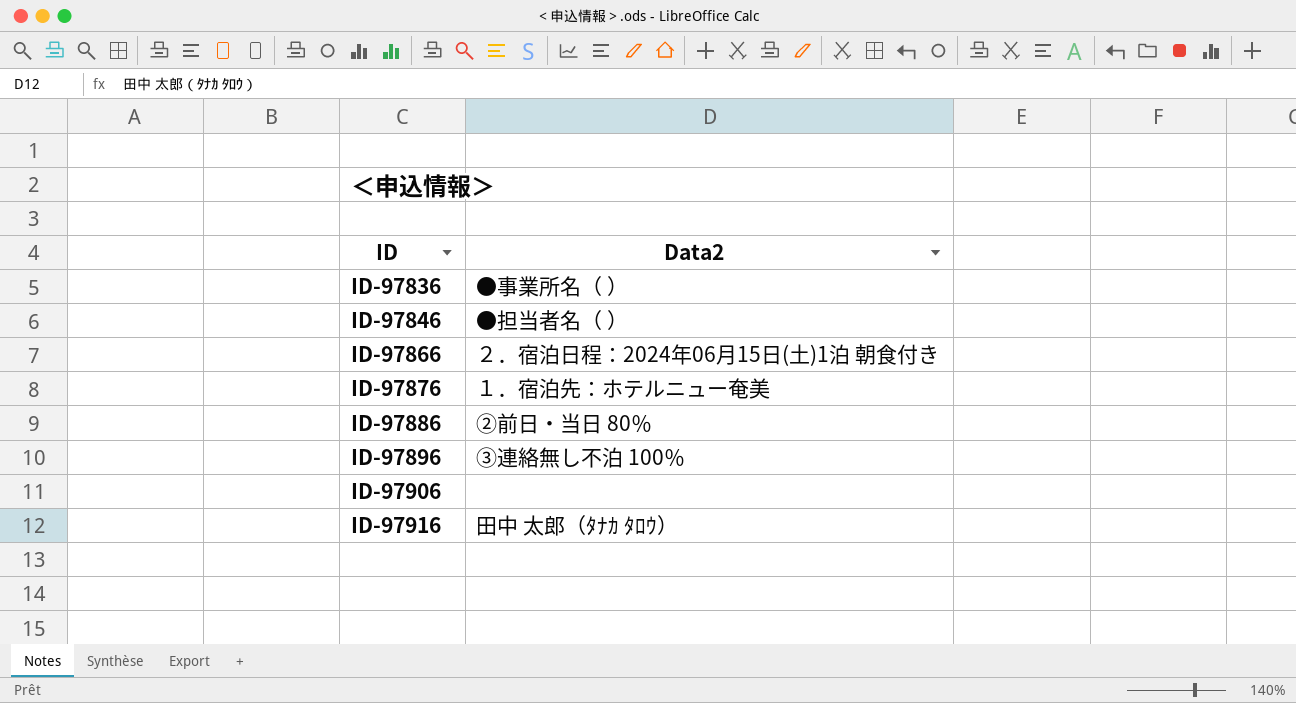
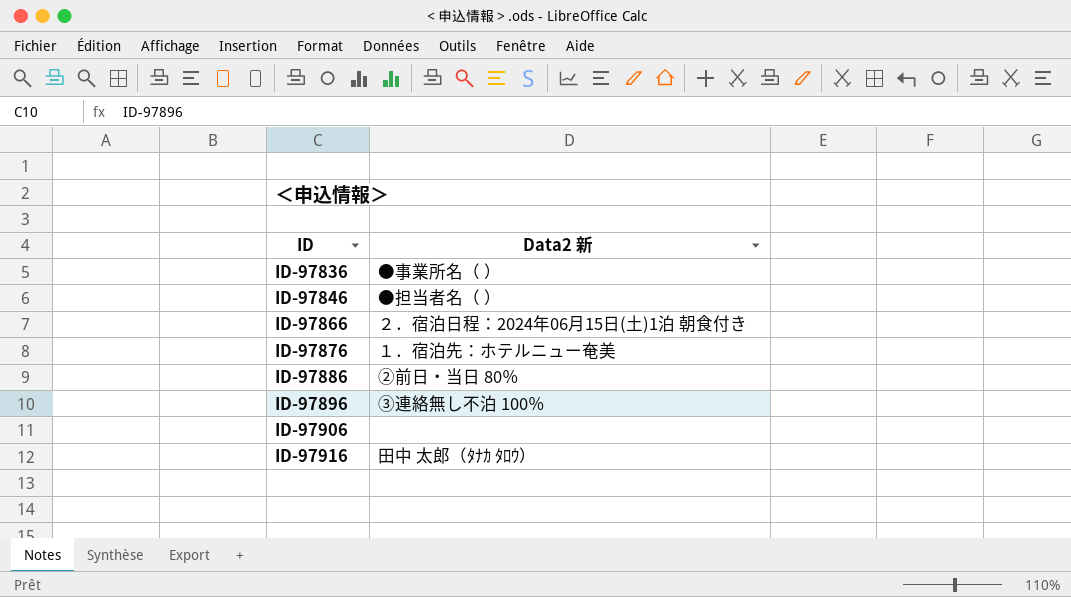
column name: Data2 -> Data2 新

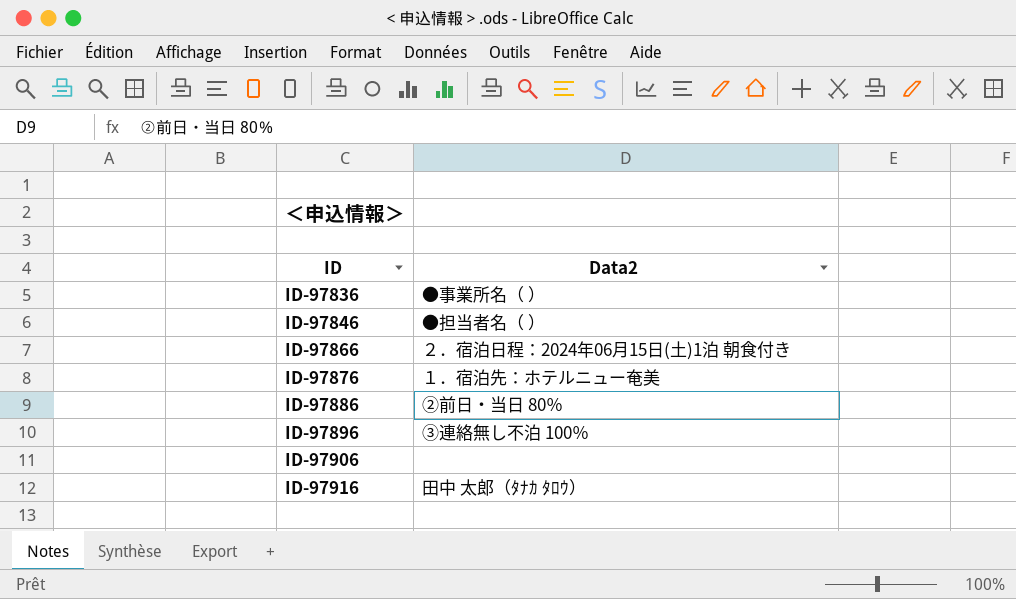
column name: Data2 新 -> Data2

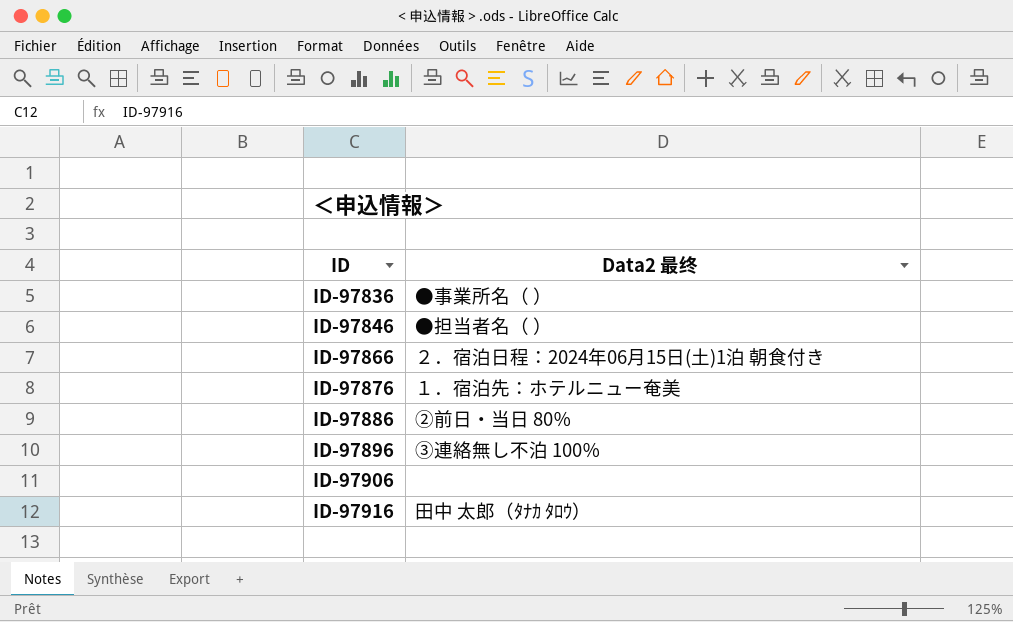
column name: Data2 -> Data2 最终

